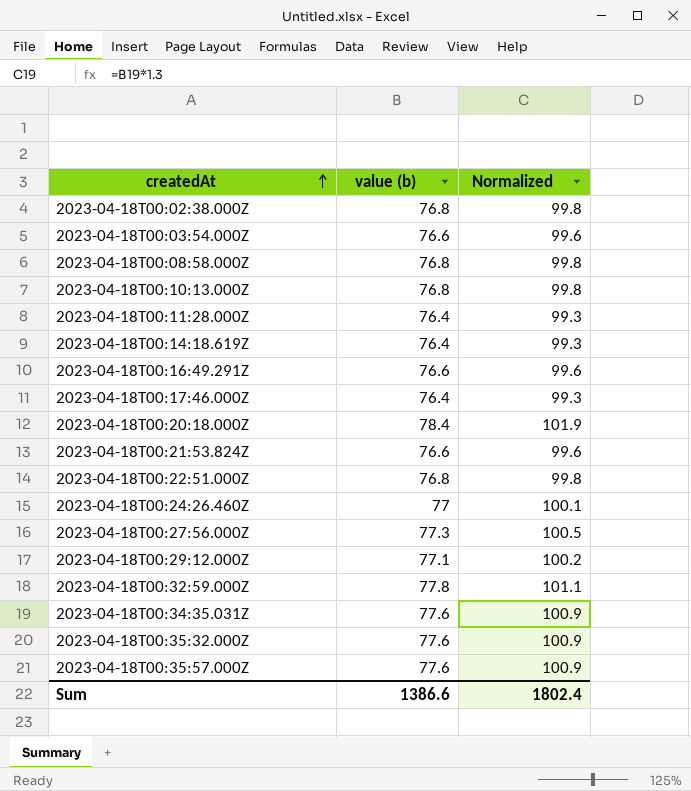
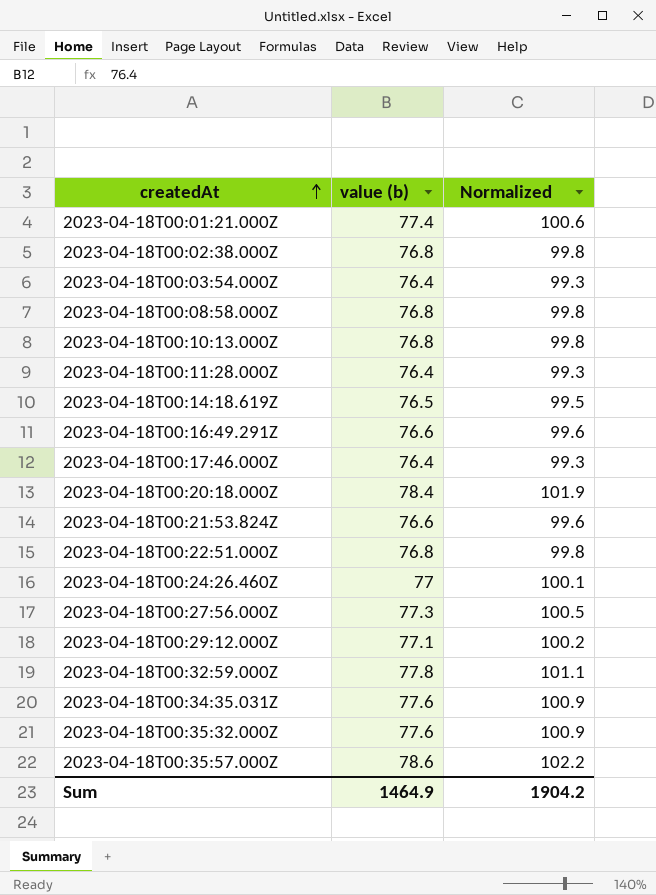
row 2023-04-18T00:01:21.000Z: none -> 77.4 | 100.6
2023-04-18T00:03:54.000Z | value (b): 76.6 -> 76.4
2023-04-18T00:03:54.000Z | Normalized: 99.6 -> 99.3
2023-04-18T00:14:18.619Z | value (b): 76.4 -> 76.5
2023-04-18T00:14:18.619Z | Normalized: 99.3 -> 99.5
2023-04-18T00:35:57.000Z | value (b): 77.6 -> 78.6
2023-04-18T00:35:57.000Z | Normalized: 100.9 -> 102.2
Sum | value (b): 1386.6 -> 1464.9
Sum | Normalized: 1802.4 -> 1904.2

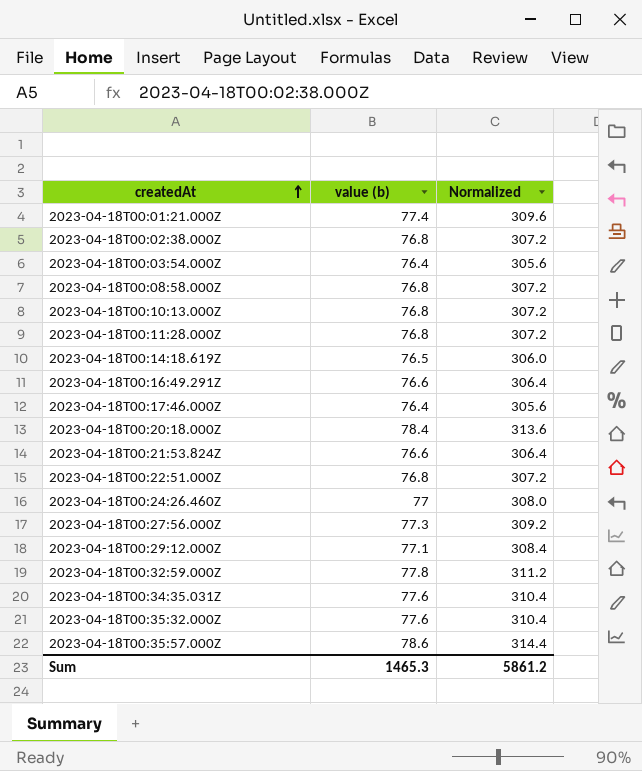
column Normalized | formula: [value (b)] * 1.3 -> [value (b)] * 4
2023-04-18T00:11:28.000Z | value (b): 76.4 -> 76.8
Sum | value (b): 1464.9 -> 1465.3
Sum | Normalized: 1904.2 -> 5861.2

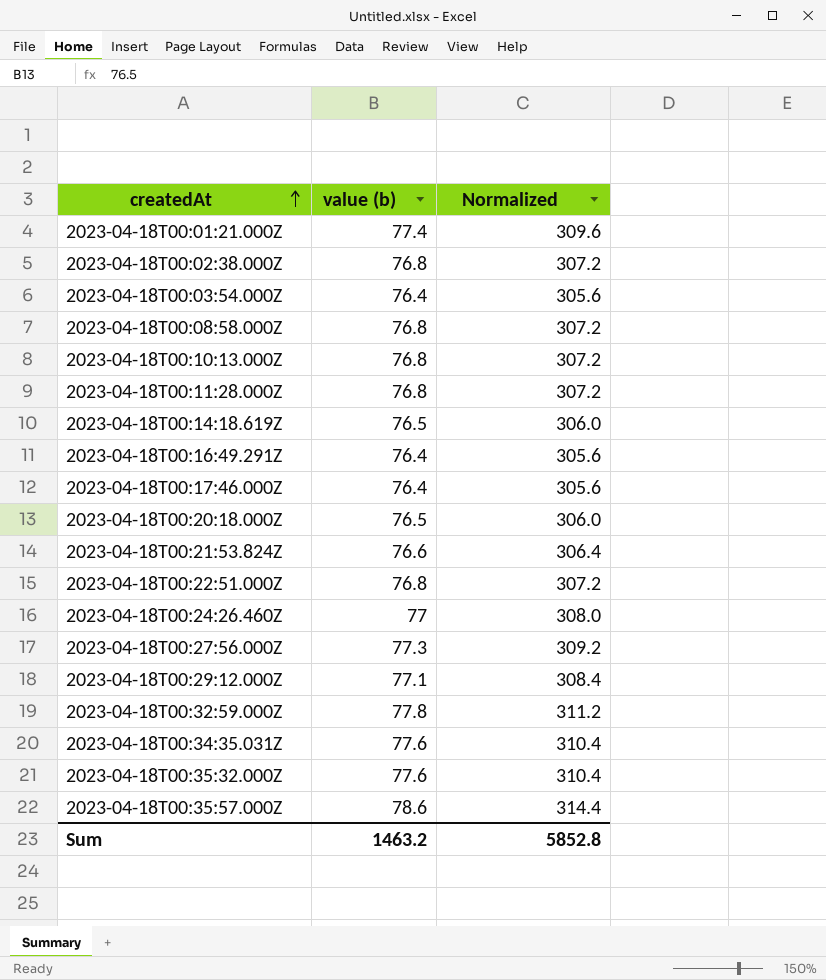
2023-04-18T00:16:49.291Z | value (b): 76.6 -> 76.4
2023-04-18T00:16:49.291Z | Normalized: 306.4 -> 305.6
2023-04-18T00:20:18.000Z | value (b): 78.4 -> 76.5
2023-04-18T00:20:18.000Z | Normalized: 313.6 -> 306.0
Sum | value (b): 1465.3 -> 1463.2
Sum | Normalized: 5861.2 -> 5852.8

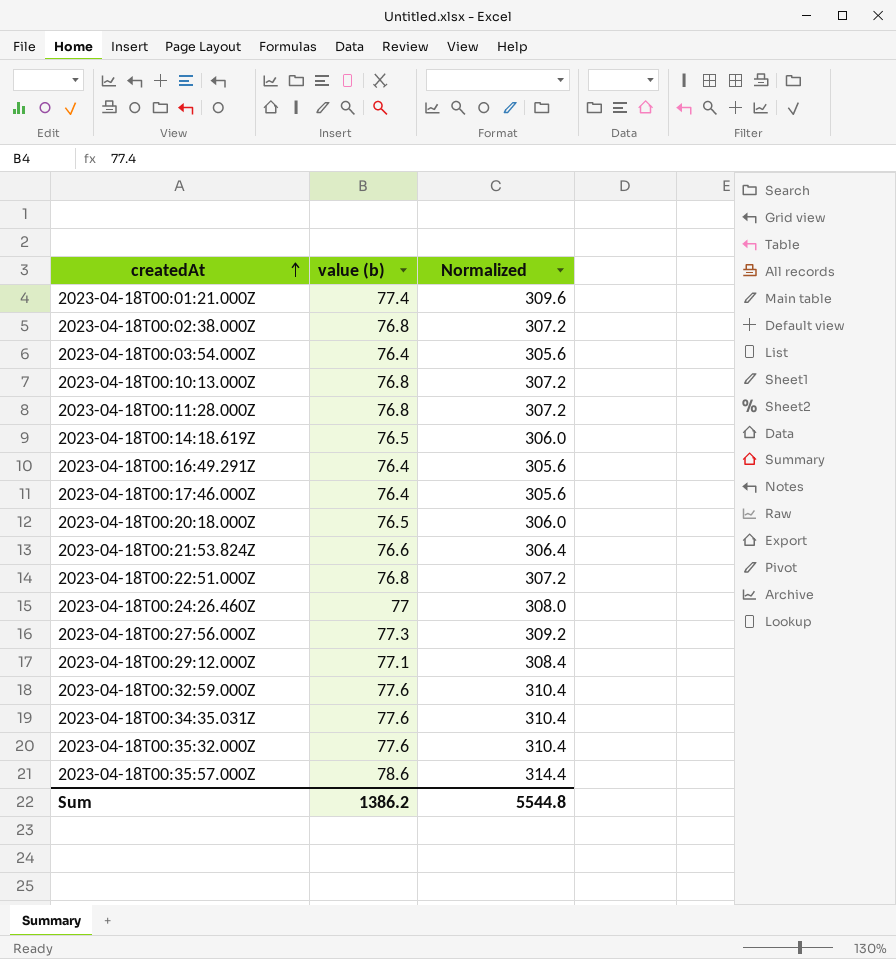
row 2023-04-18T00:08:58.000Z: 76.8 | 307.2 -> none
2023-04-18T00:32:59.000Z | value (b): 77.8 -> 77.6
2023-04-18T00:32:59.000Z | Normalized: 311.2 -> 310.4
Sum | value (b): 1463.2 -> 1386.2
Sum | Normalized: 5852.8 -> 5544.8

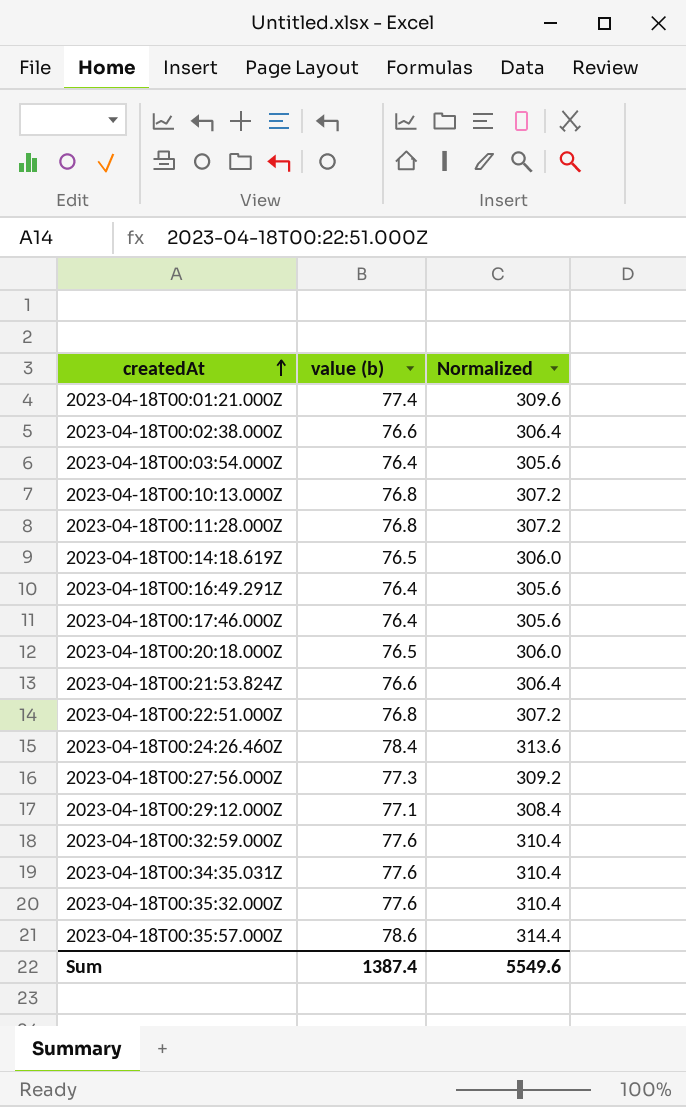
2023-04-18T00:02:38.000Z | value (b): 76.8 -> 76.6
2023-04-18T00:02:38.000Z | Normalized: 307.2 -> 306.4
2023-04-18T00:24:26.460Z | value (b): 77 -> 78.4
2023-04-18T00:24:26.460Z | Normalized: 308.0 -> 313.6
Sum | value (b): 1386.2 -> 1387.4
Sum | Normalized: 5544.8 -> 5549.6

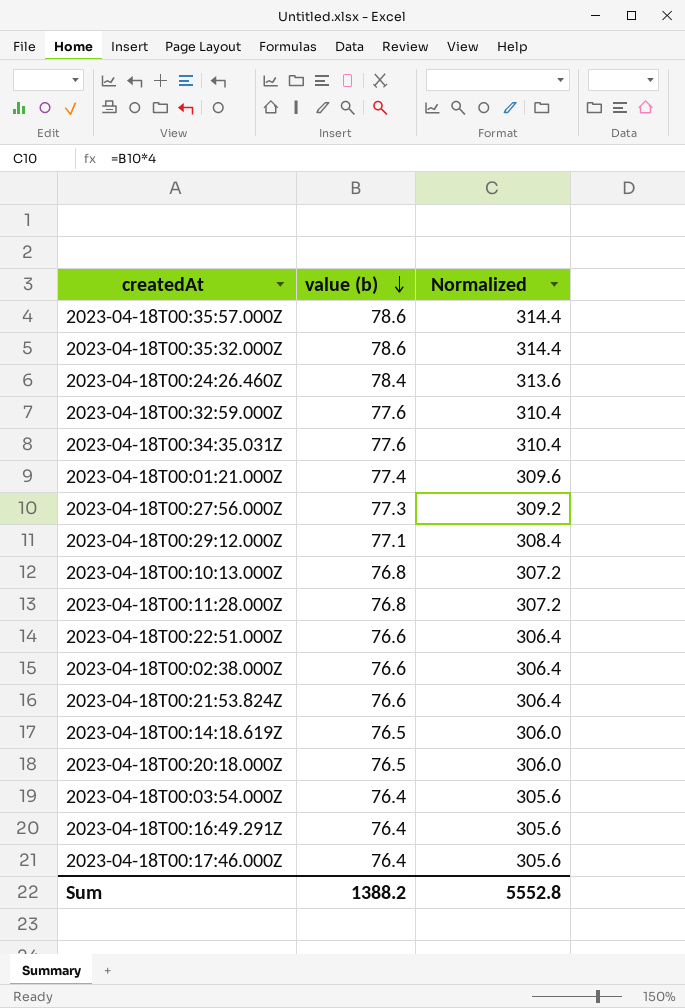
row order: createdAt ascending -> value (b) descending
2023-04-18T00:35:32.000Z | value (b): 77.6 -> 78.6
2023-04-18T00:35:32.000Z | Normalized: 310.4 -> 314.4
2023-04-18T00:22:51.000Z | value (b): 76.8 -> 76.6
2023-04-18T00:22:51.000Z | Normalized: 307.2 -> 306.4
Sum | value (b): 1387.4 -> 1388.2
Sum | Normalized: 5549.6 -> 5552.8

